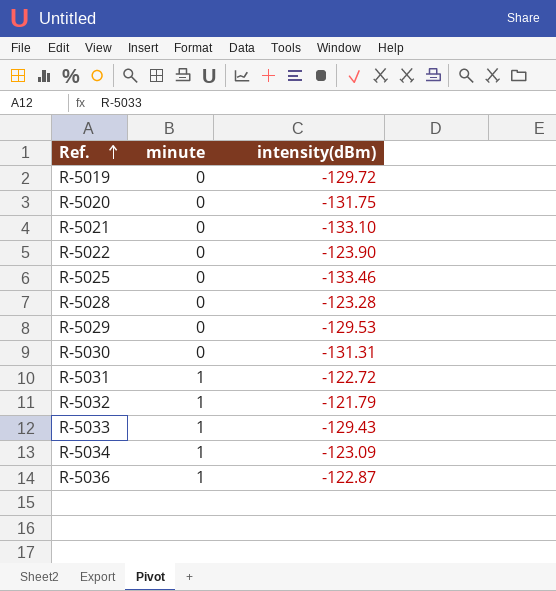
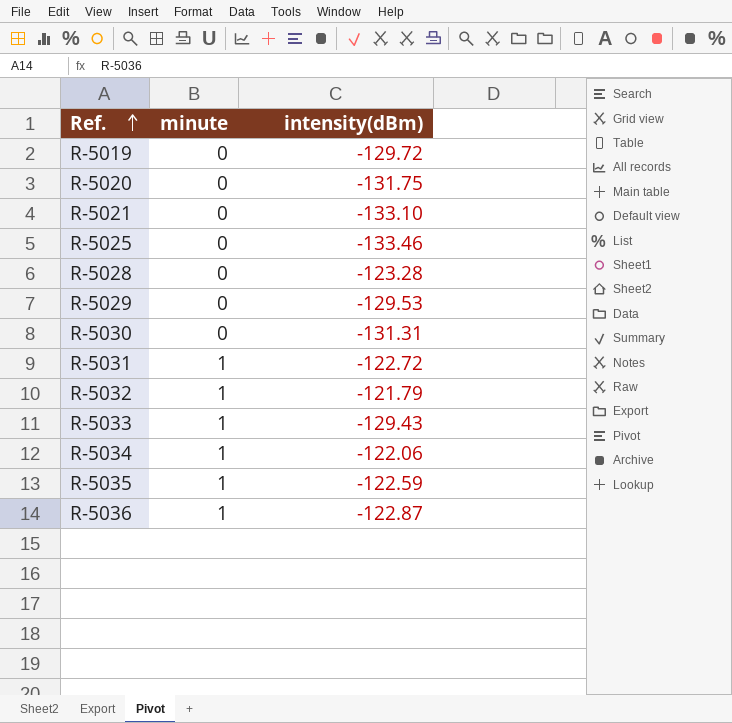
row R-5022: 0 | -123.90 -> none
R-5034 | intensity(dBm): -123.09 -> -122.06
row R-5035: none -> 1 | -122.59

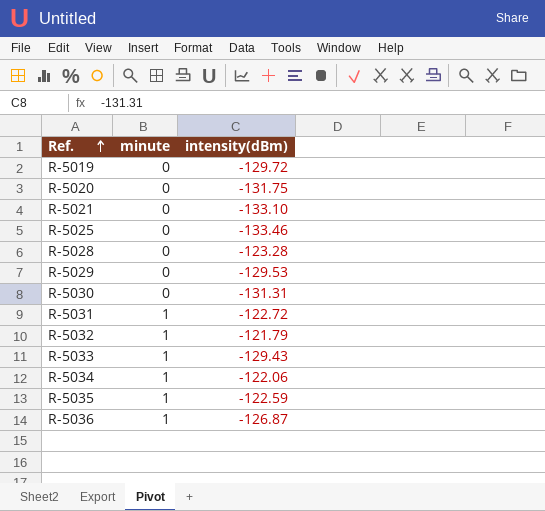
R-5036 | intensity(dBm): -122.87 -> -126.87

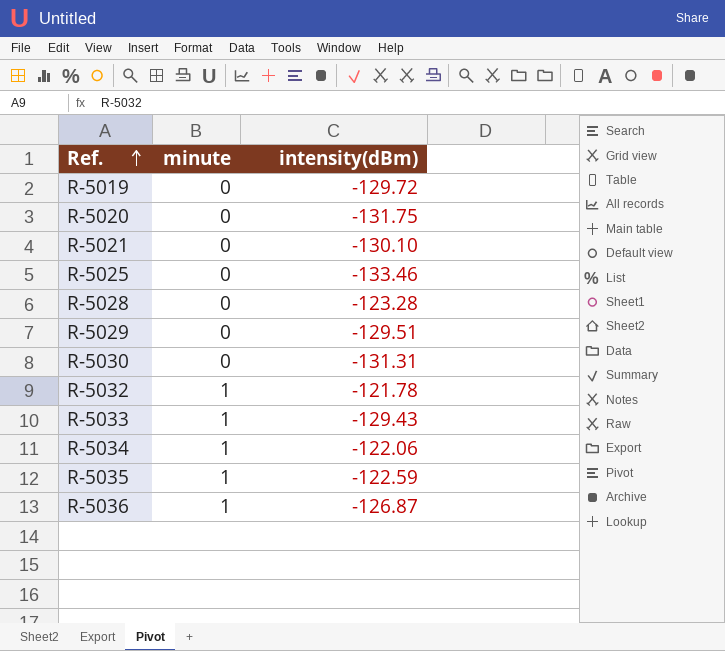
row R-5031: 1 | -122.72 -> none
R-5021 | intensity(dBm): -133.10 -> -130.10
R-5029 | intensity(dBm): -129.53 -> -129.51
R-5032 | intensity(dBm): -121.79 -> -121.78

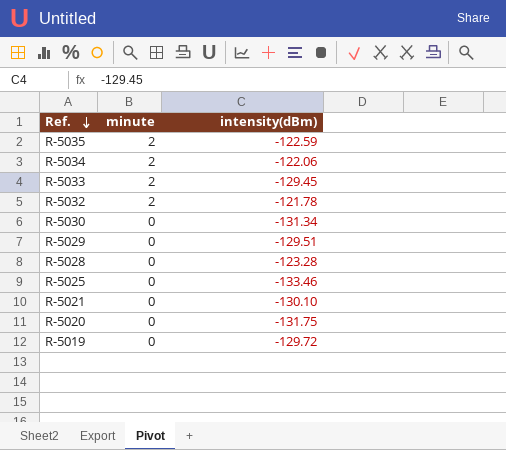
row order: Ref. ascending -> Ref. descending
row R-5036: 1 | -126.87 -> none
R-5035 | minute: 1 -> 2
R-5034 | minute: 1 -> 2
R-5033 | minute: 1 -> 2
R-5033 | intensity(dBm): -129.43 -> -129.45
R-5032 | minute: 1 -> 2
R-5030 | intensity(dBm): -131.31 -> -131.34

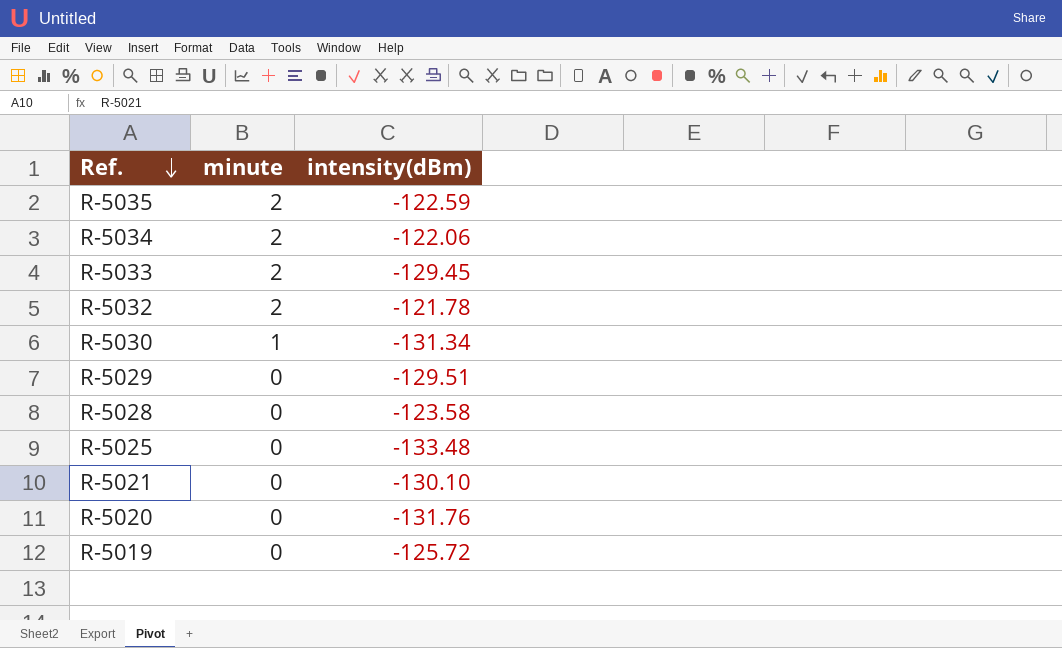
R-5030 | minute: 0 -> 1
R-5028 | intensity(dBm): -123.28 -> -123.58
R-5025 | intensity(dBm): -133.46 -> -133.48
R-5020 | intensity(dBm): -131.75 -> -131.76
R-5019 | intensity(dBm): -129.72 -> -125.72

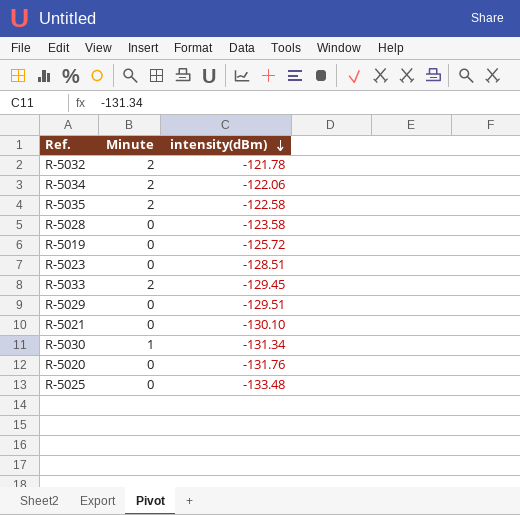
row order: Ref. descending -> intensity(dBm) descending
column name: minute -> Minute
R-5035 | intensity(dBm): -122.59 -> -122.58
row R-5023: none -> 0 | -128.51

